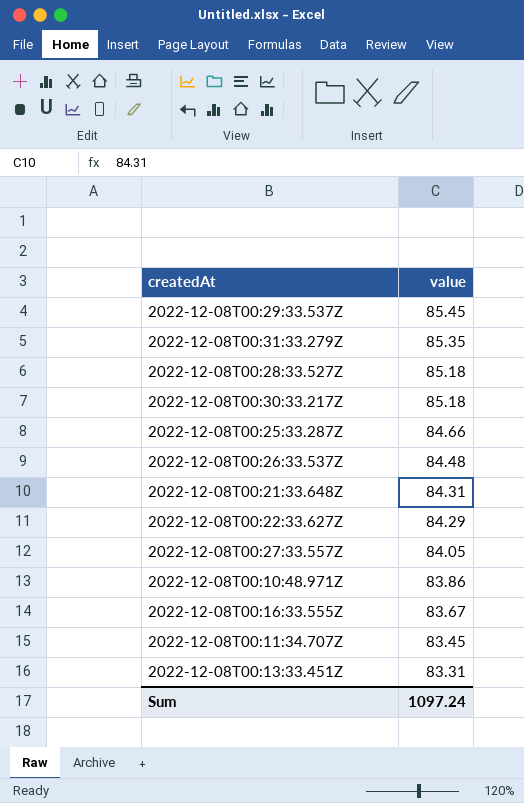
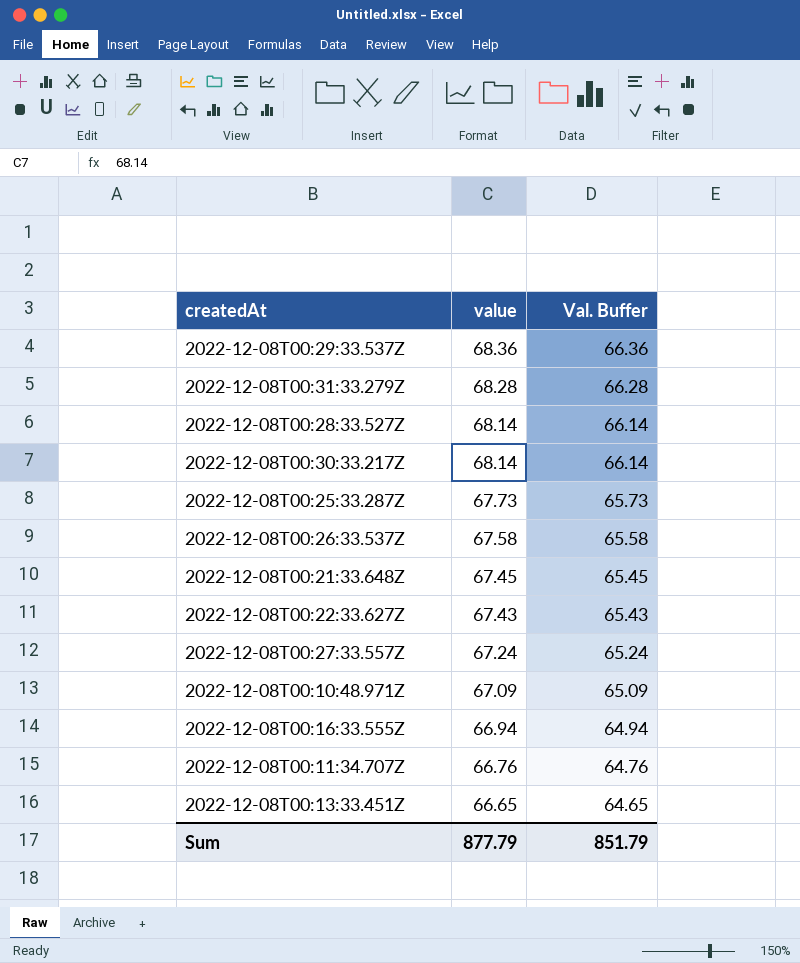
column Val. Buffer | formula: none -> [value] - 2
2022-12-08T00:29:33.537Z | value: 85.45 -> 68.36
2022-12-08T00:31:33.279Z | value: 85.35 -> 68.28
2022-12-08T00:28:33.527Z | value: 85.18 -> 68.14
2022-12-08T00:30:33.217Z | value: 85.18 -> 68.14
2022-12-08T00:25:33.287Z | value: 84.66 -> 67.73
2022-12-08T00:26:33.537Z | value: 84.48 -> 67.58
2022-12-08T00:21:33.648Z | value: 84.31 -> 67.45
2022-12-08T00:22:33.627Z | value: 84.29 -> 67.43
2022-12-08T00:27:33.557Z | value: 84.05 -> 67.24
2022-12-08T00:10:48.971Z | value: 83.86 -> 67.09
2022-12-08T00:16:33.555Z | value: 83.67 -> 66.94
2022-12-08T00:11:34.707Z | value: 83.45 -> 66.76
2022-12-08T00:13:33.451Z | value: 83.31 -> 66.65
Sum | value: 1097.24 -> 877.79

